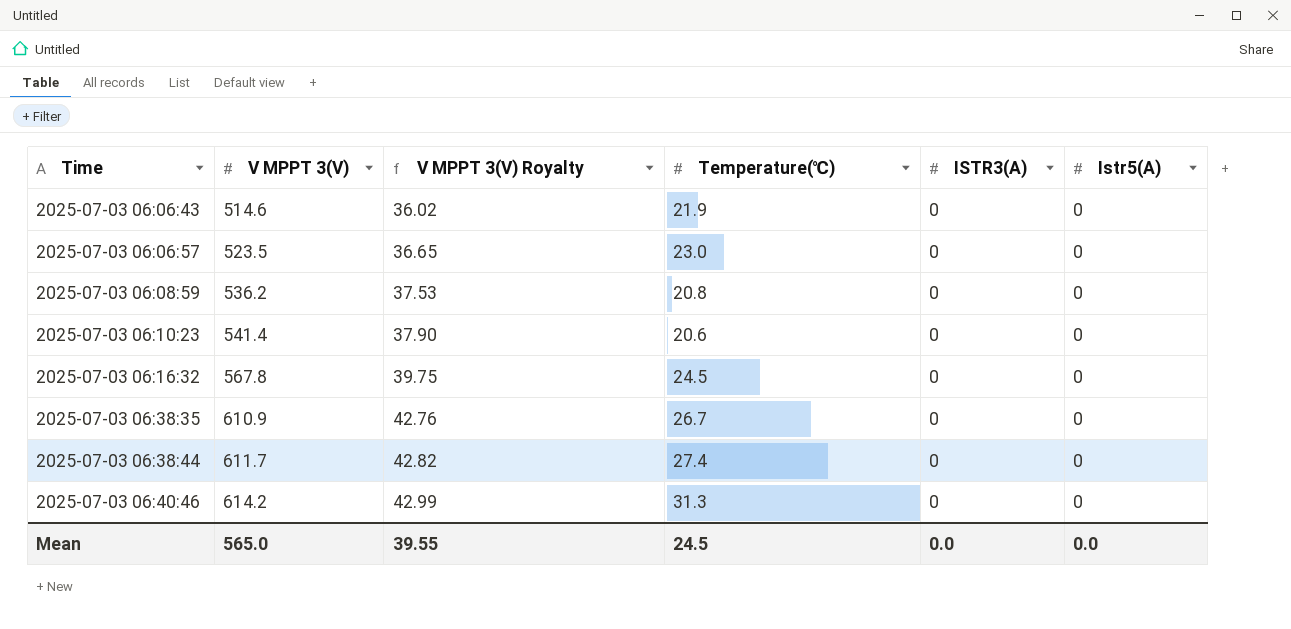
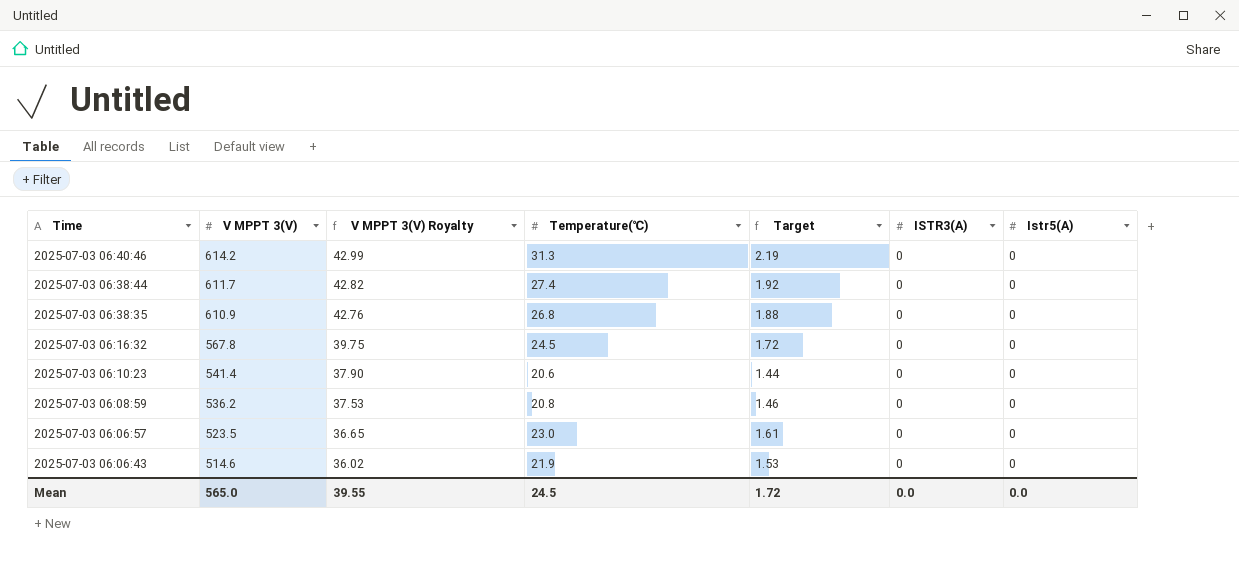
row order: Time ascending -> Time descending
column Target | formula: none -> [Temperature(℃)] * 0.07
2025-07-03 06:38:35 | Temperature(℃): 26.7 -> 26.8

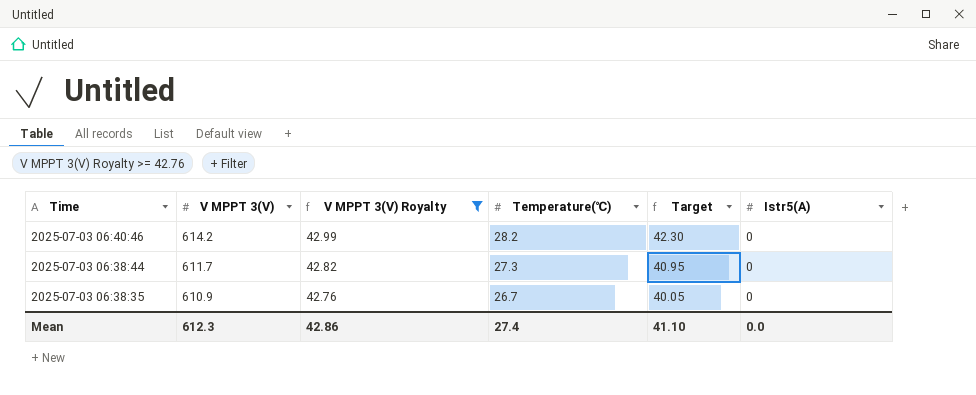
filter: none -> V MPPT 3(V) Royalty >= 42.76
column ISTR3(A) | position: 6 -> none
column Target | formula: [Temperature(℃)] * 0.07 -> [Temperature(℃)] * 1.5
2025-07-03 06:40:46 | Temperature(℃): 31.3 -> 28.2
2025-07-03 06:38:44 | Temperature(℃): 27.4 -> 27.3
2025-07-03 06:38:35 | Temperature(℃): 26.8 -> 26.7
Mean | V MPPT 3(V): 565.0 -> 612.3
Mean | V MPPT 3(V) Royalty: 39.55 -> 42.86
Mean | Temperature(℃): 24.5 -> 27.4
Mean | Target: 1.72 -> 41.10

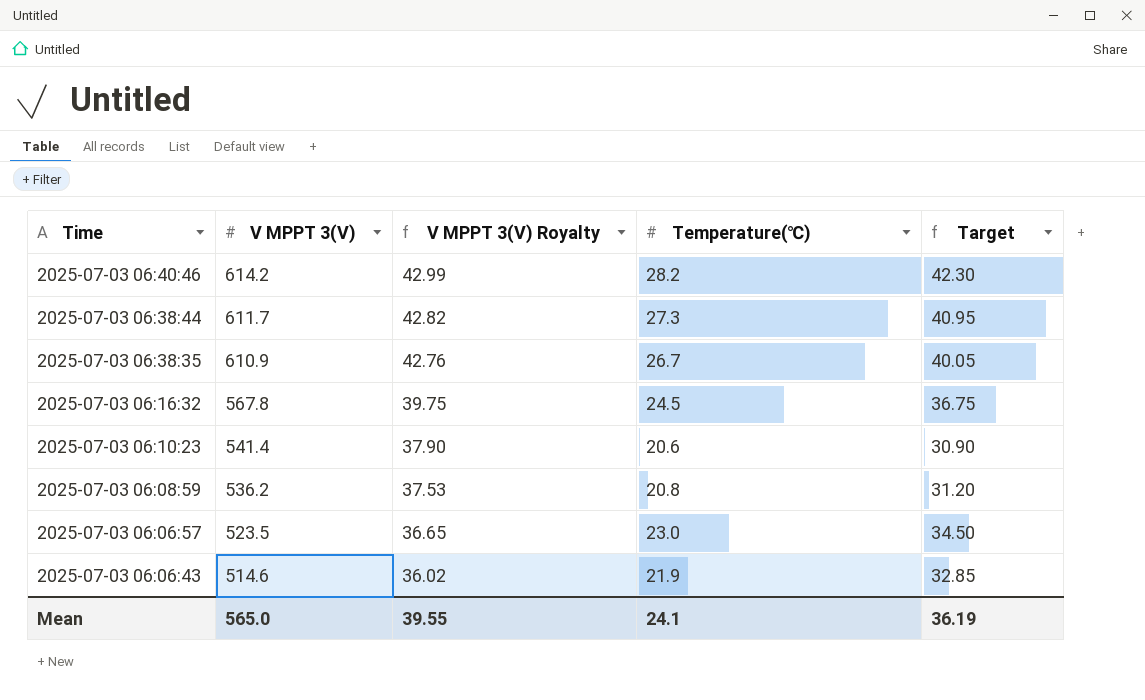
filter: V MPPT 3(V) Royalty >= 42.76 -> none
column Istr5(A) | position: 6 -> none
Mean | V MPPT 3(V): 612.3 -> 565.0
Mean | V MPPT 3(V) Royalty: 42.86 -> 39.55
Mean | Temperature(℃): 27.4 -> 24.1
Mean | Target: 41.10 -> 36.19

